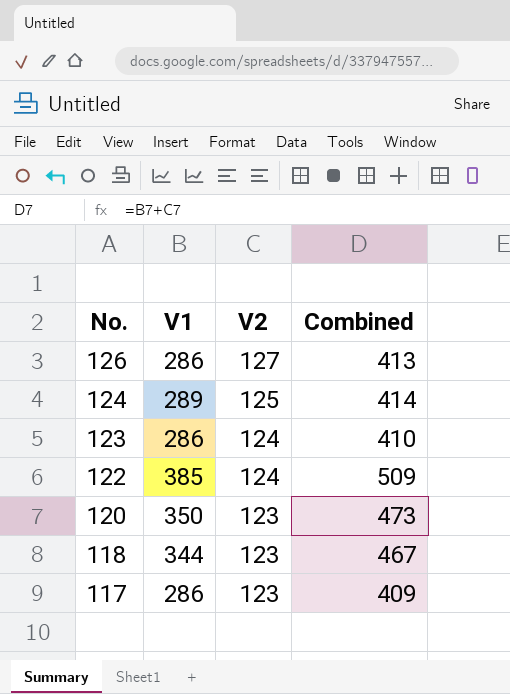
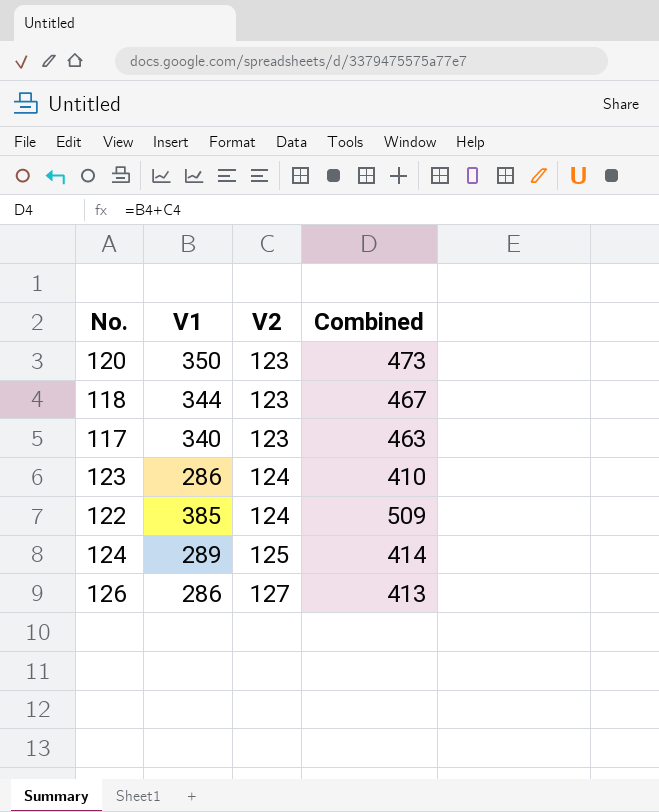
row order: No. descending -> V2 ascending
117 | V1: 286 -> 340
117 | Combined: 409 -> 463

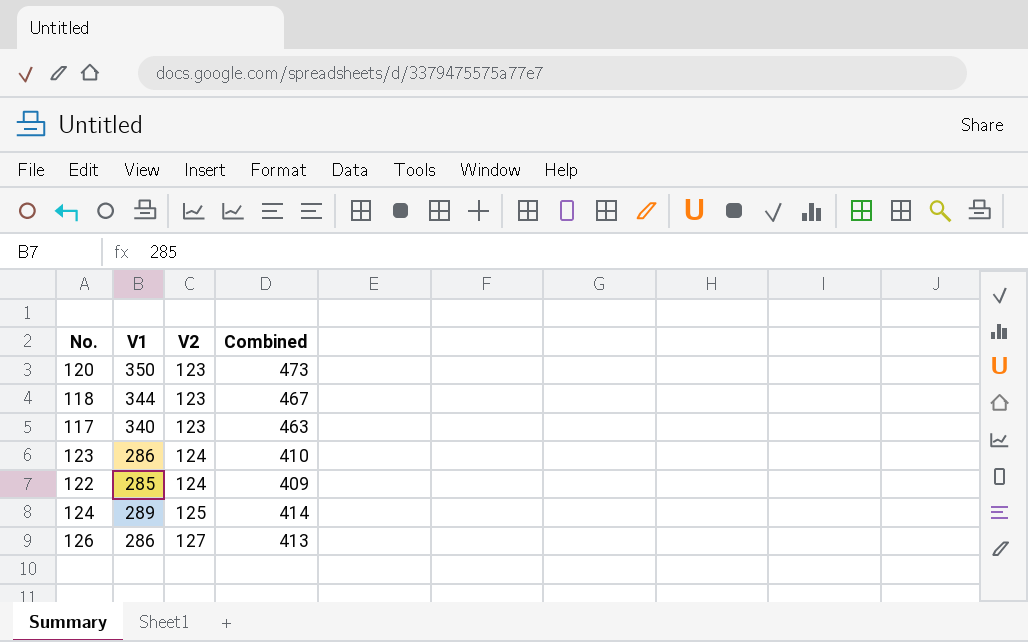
122 | V1: 385 -> 285
122 | Combined: 509 -> 409

